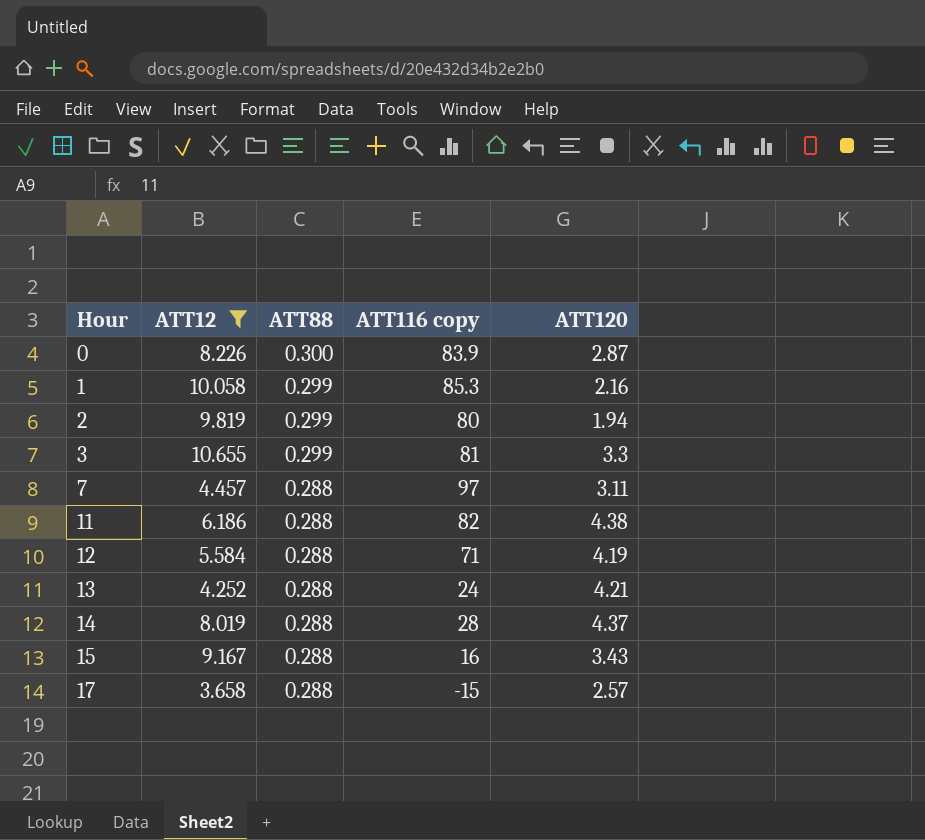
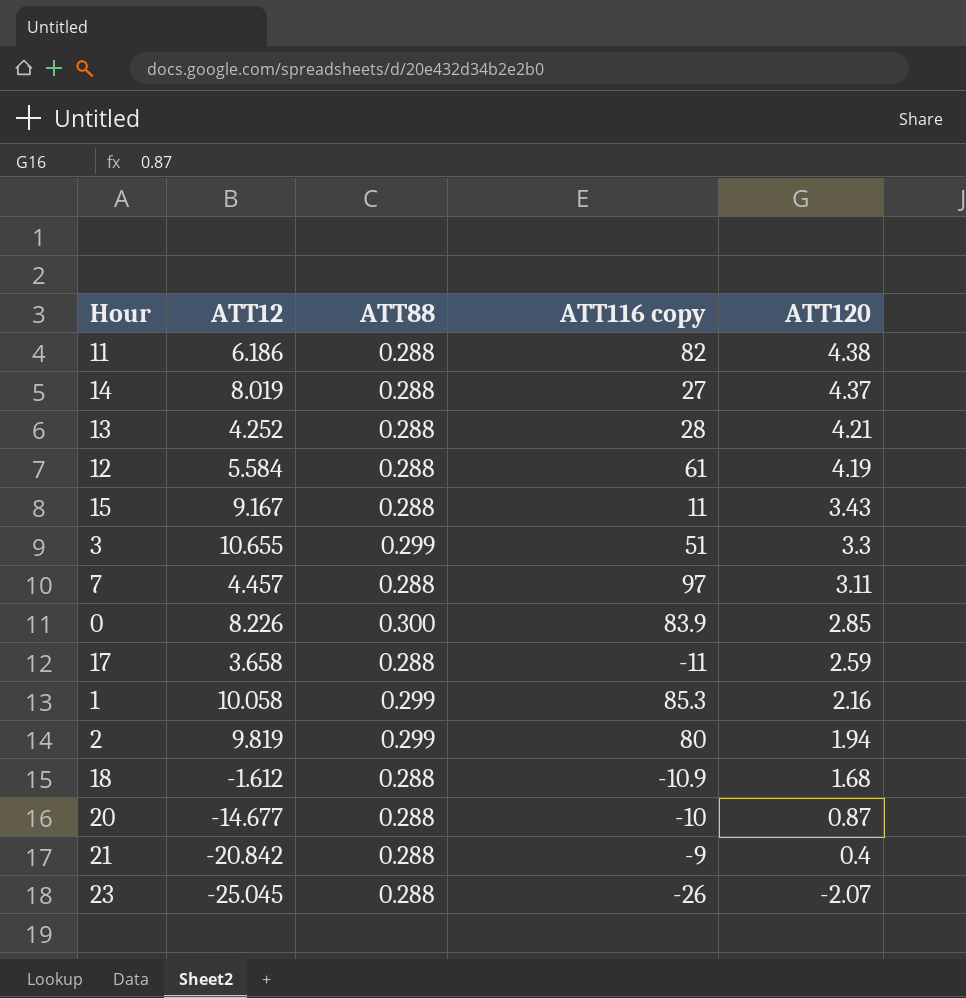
filter: ATT12 >= 3.658 -> none
row order: Hour ascending -> ATT120 descending
14 | ATT116 copy: 28 -> 27
13 | ATT116 copy: 24 -> 28
12 | ATT116 copy: 71 -> 61
15 | ATT116 copy: 16 -> 11
3 | ATT116 copy: 81 -> 51
0 | ATT120: 2.87 -> 2.85
17 | ATT116 copy: -15 -> -11
17 | ATT120: 2.57 -> 2.59

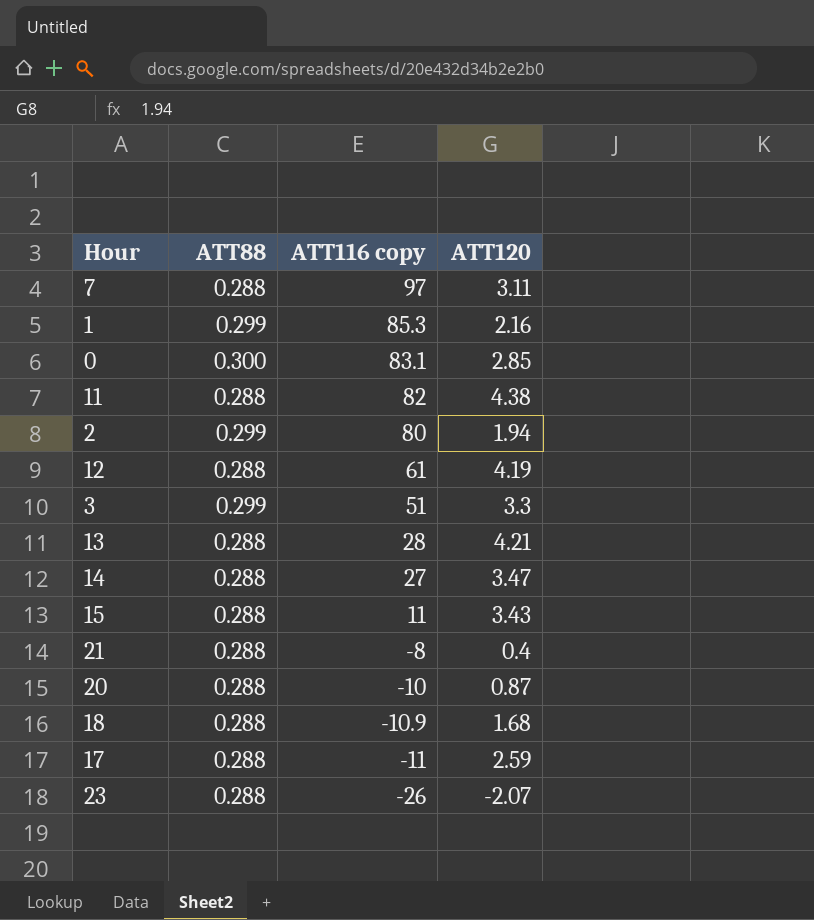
row order: ATT120 descending -> ATT116 copy descending
column ATT12 | position: 2 -> none
0 | ATT116 copy: 83.9 -> 83.1
14 | ATT120: 4.37 -> 3.47
21 | ATT116 copy: -9 -> -8

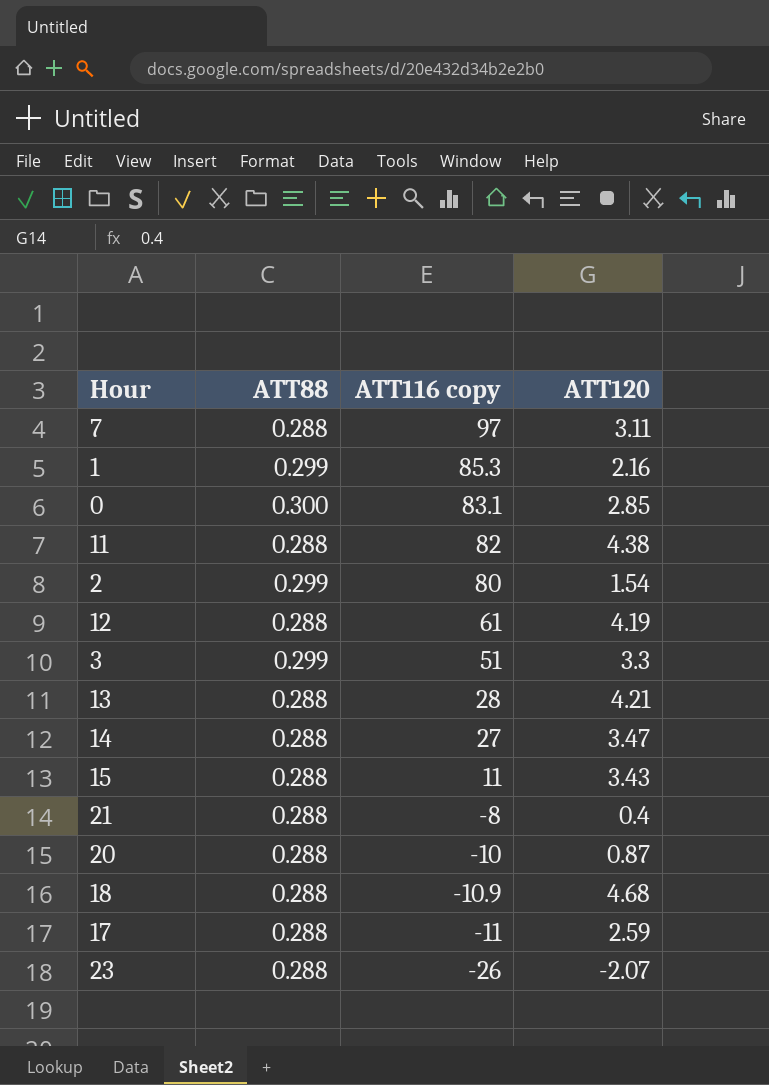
2 | ATT120: 1.94 -> 1.54
18 | ATT120: 1.68 -> 4.68

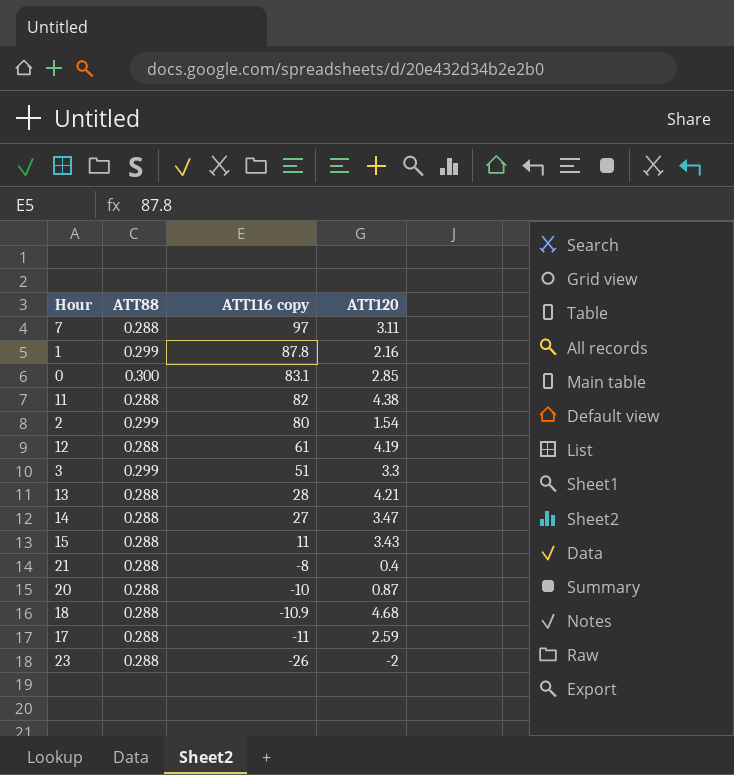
1 | ATT116 copy: 85.3 -> 87.8
23 | ATT120: -2.07 -> -2

